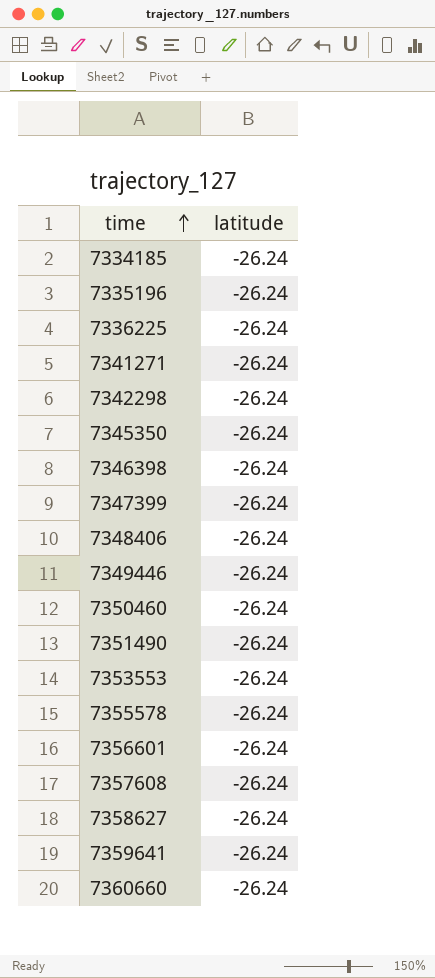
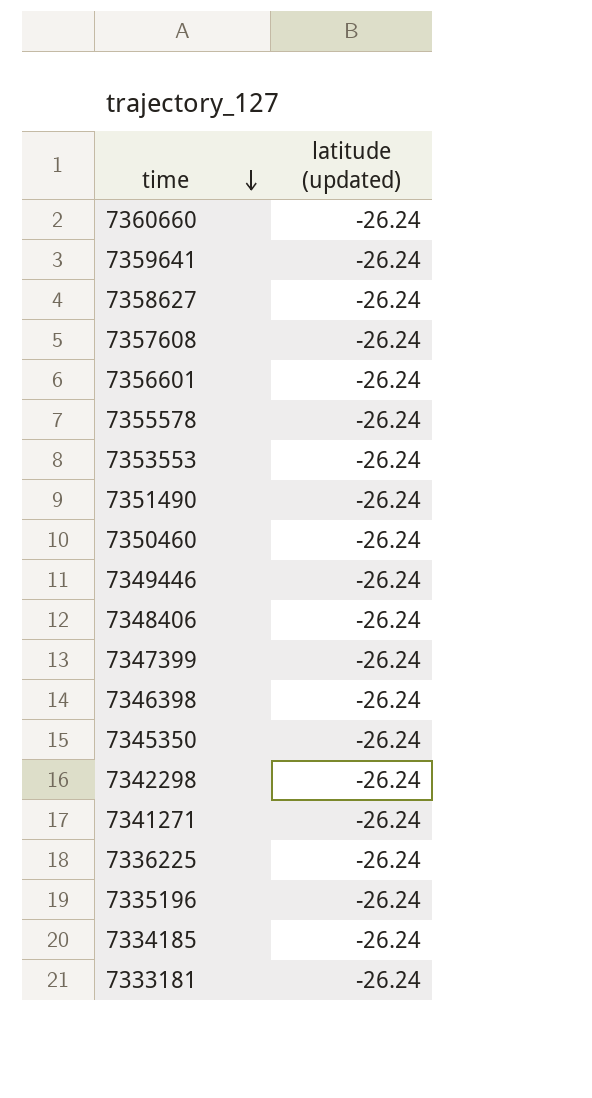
row order: time ascending -> time descending
column name: latitude -> latitude (updated)
row 7333181: none -> -26.24

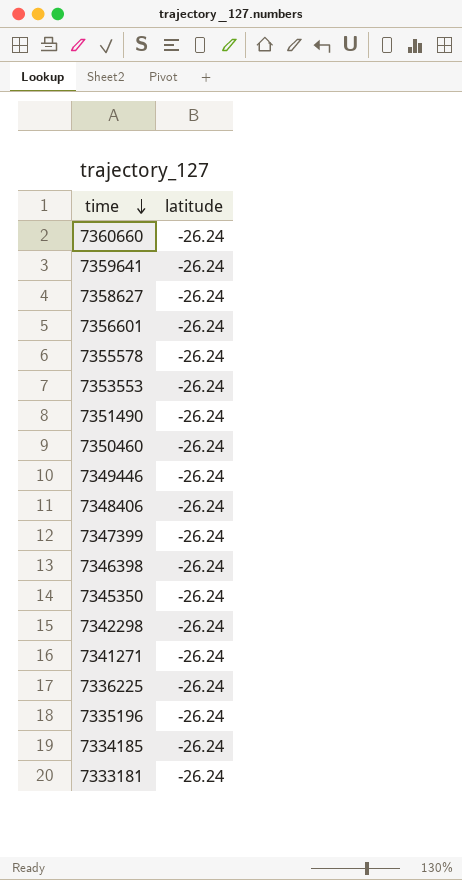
column name: latitude (updated) -> latitude
row 7357608: -26.24 -> none

